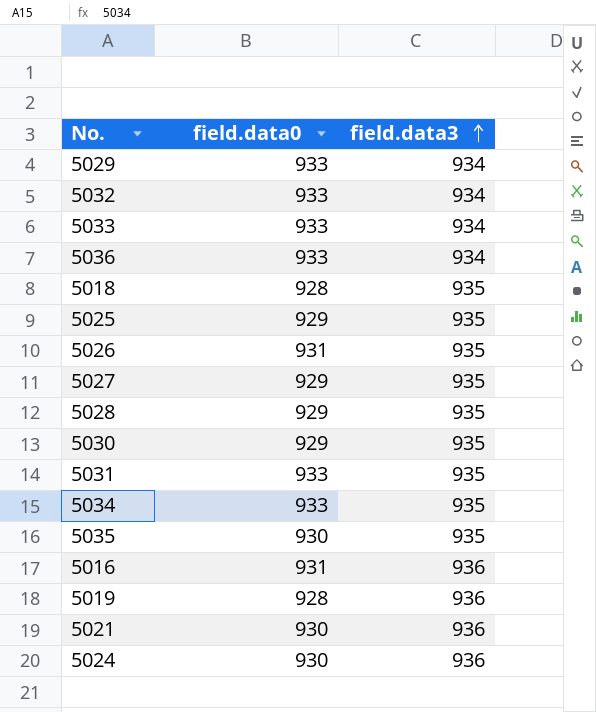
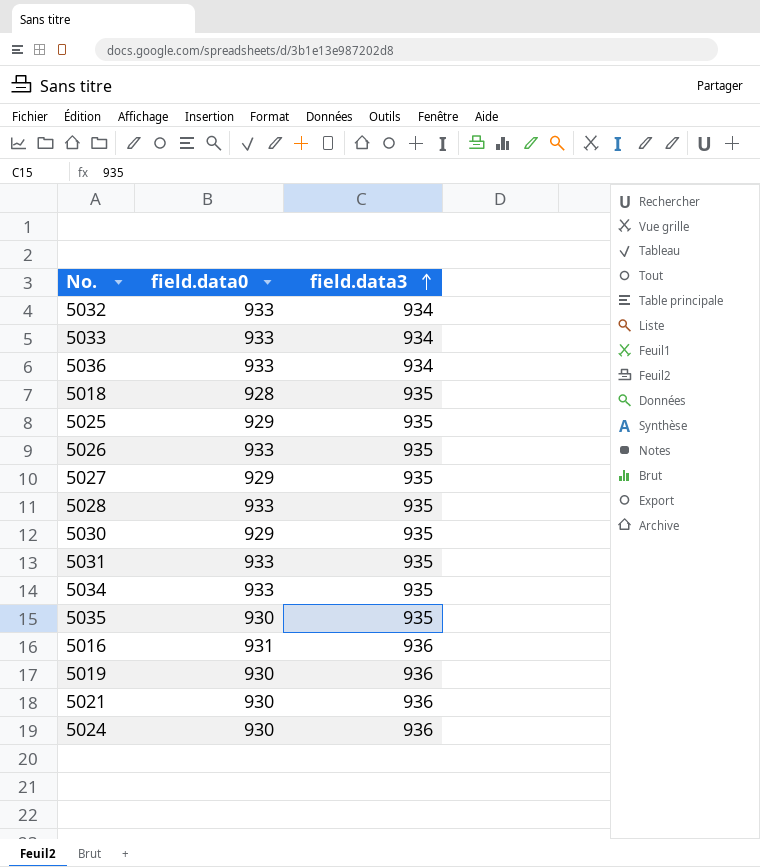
row 5029: 933 | 934 -> none
5026 | field.data0: 931 -> 933
5028 | field.data0: 929 -> 933
5019 | field.data0: 928 -> 930

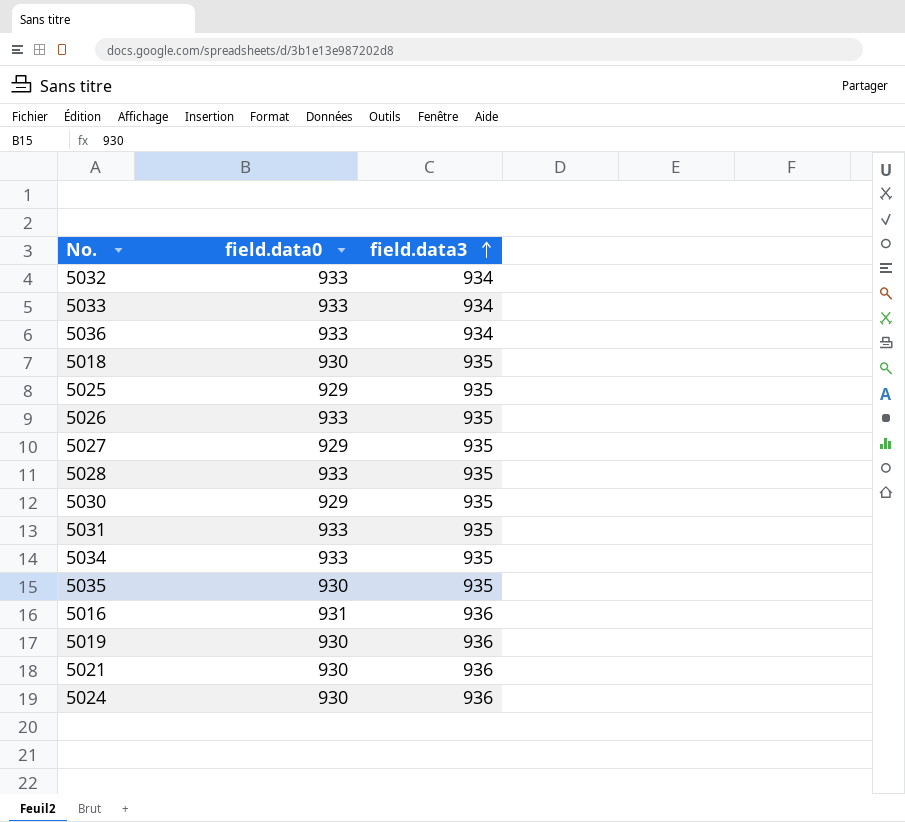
5018 | field.data0: 928 -> 930

